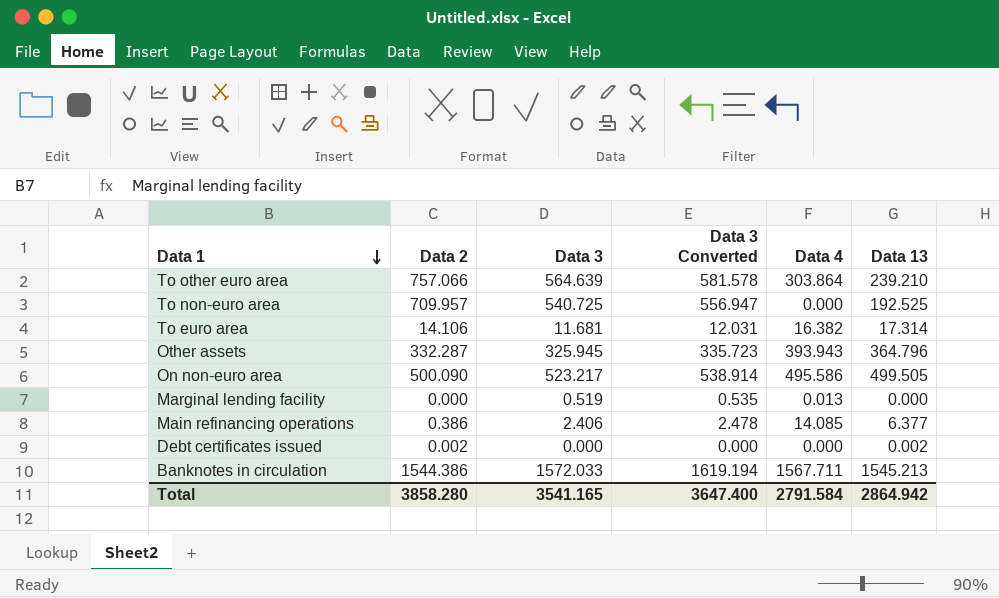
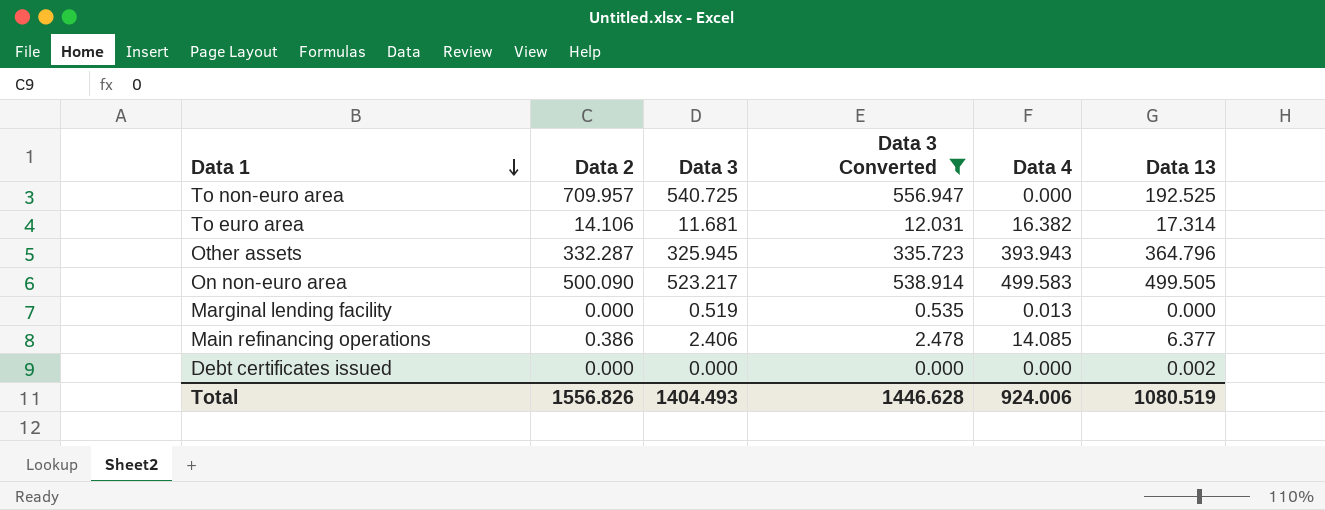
filter: none -> Data 3 Converted <= 556.947
On non-euro area | Data 4: 495.586 -> 499.583
Debt certificates issued | Data 2: 0.002 -> 0.000
Total | Data 2: 3858.280 -> 1556.826
Total | Data 3: 3541.165 -> 1404.493
Total | Data 3 Converted: 3647.400 -> 1446.628
Total | Data 4: 2791.584 -> 924.006
Total | Data 13: 2864.942 -> 1080.519

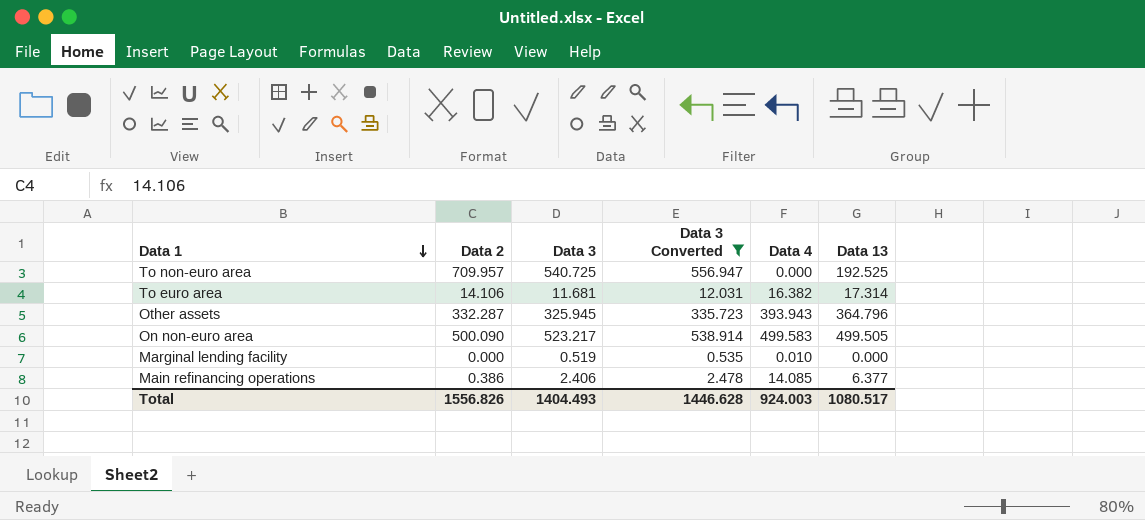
row Debt certificates issued: 0.000 | 0.000 | 0.000 | 0.000 | 0.002 -> none
Marginal lending facility | Data 4: 0.013 -> 0.010
Total | Data 4: 924.006 -> 924.003
Total | Data 13: 1080.519 -> 1080.517

